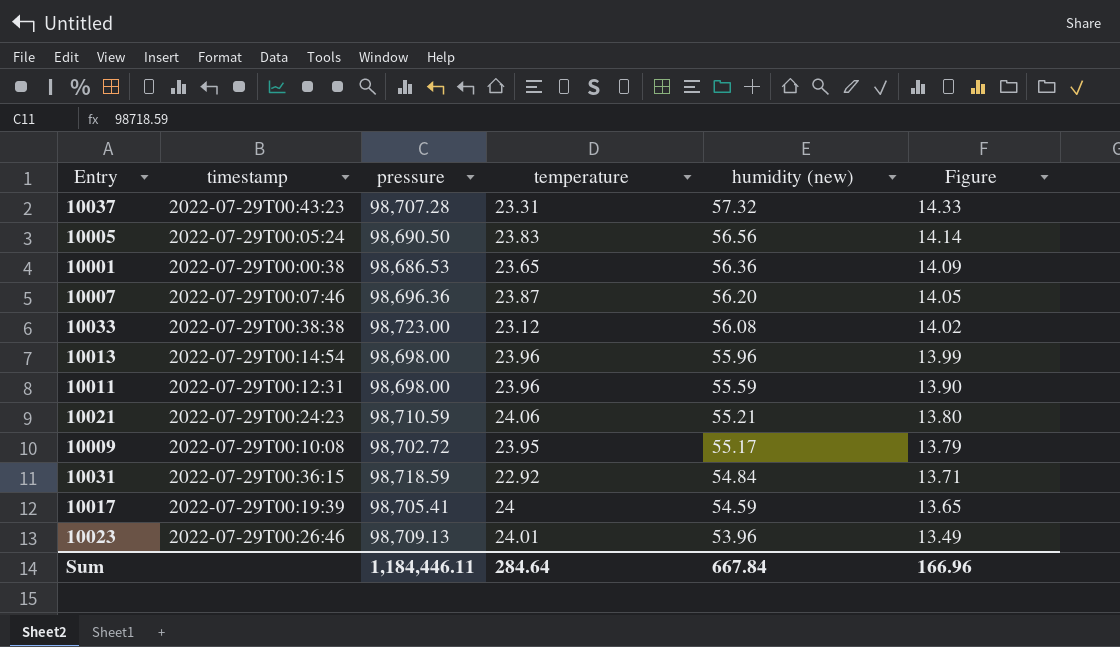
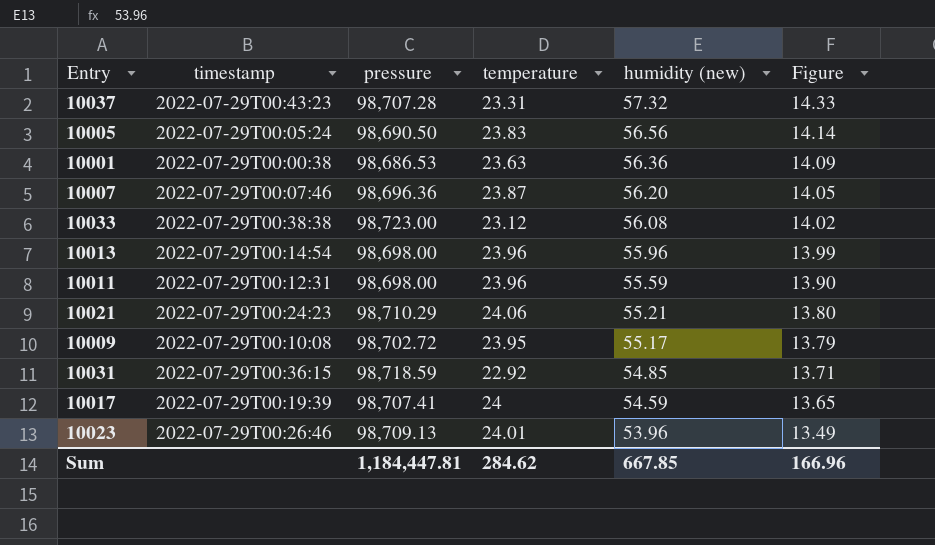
10001 | temperature: 23.65 -> 23.63
10021 | pressure: 98,710.59 -> 98,710.29
10031 | humidity (new): 54.84 -> 54.85
10017 | pressure: 98,705.41 -> 98,707.41
Sum | pressure: 1,184,446.11 -> 1,184,447.81
Sum | temperature: 284.64 -> 284.62
Sum | humidity (new): 667.84 -> 667.85

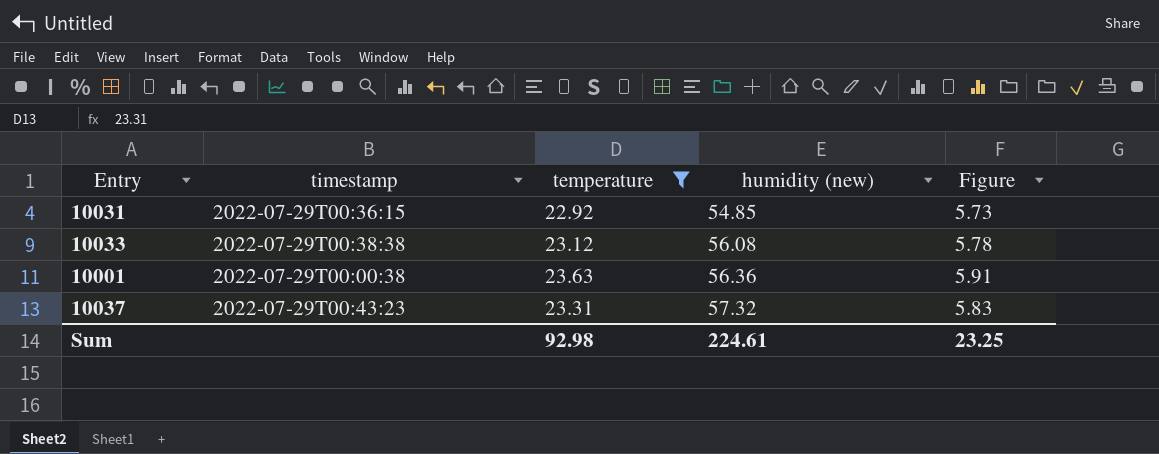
filter: none -> temperature <= 23.63
row order: humidity (new) descending -> humidity (new) ascending
column pressure | position: 3 -> none
column Figure | formula: [humidity (new)] * 0.25 -> [temperature] * 0.25
Sum | temperature: 284.62 -> 92.98
Sum | humidity (new): 667.85 -> 224.61
Sum | Figure: 166.96 -> 23.25

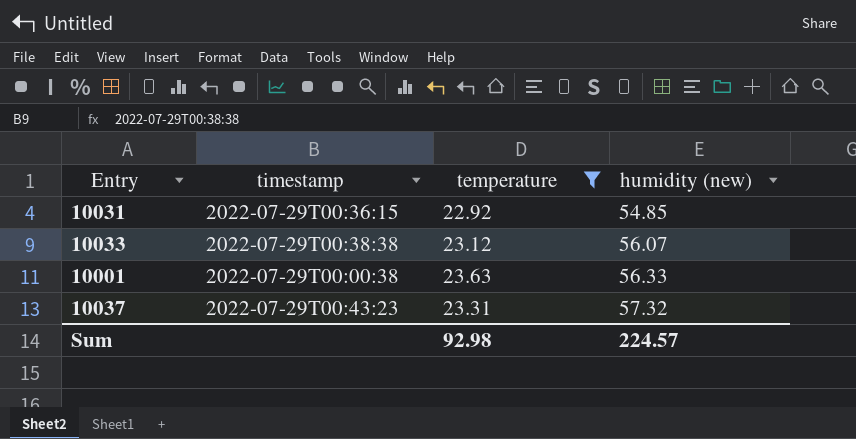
column Figure | formula: [temperature] * 0.25 -> none
10033 | humidity (new): 56.08 -> 56.07
10001 | humidity (new): 56.36 -> 56.33
Sum | humidity (new): 224.61 -> 224.57

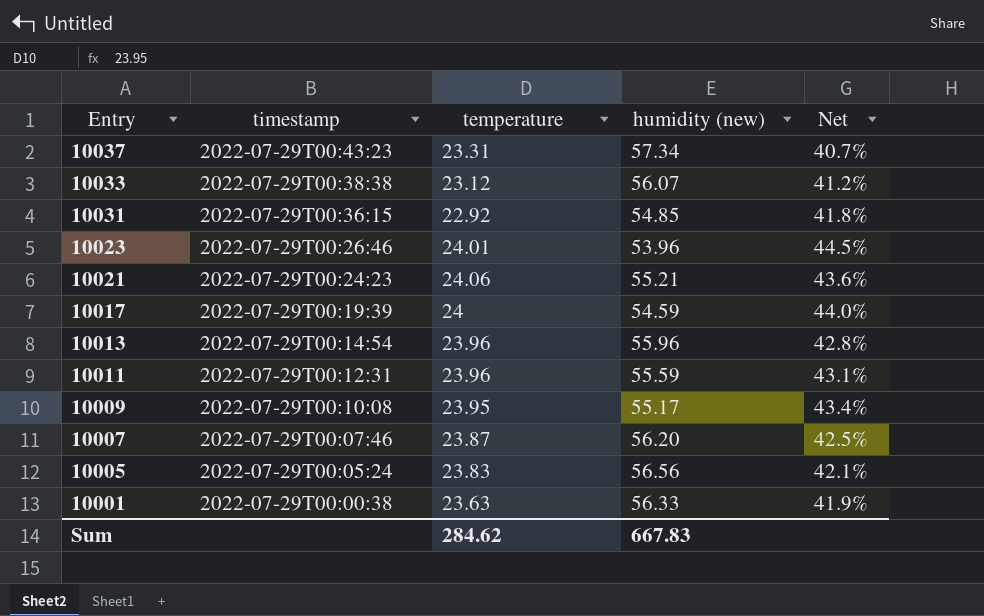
filter: temperature <= 23.63 -> none
row order: humidity (new) ascending -> Entry descending
column Net | formula: none -> [temperature] / [humidity (new)]
10037 | humidity (new): 57.32 -> 57.34
Sum | temperature: 92.98 -> 284.62
Sum | humidity (new): 224.57 -> 667.83

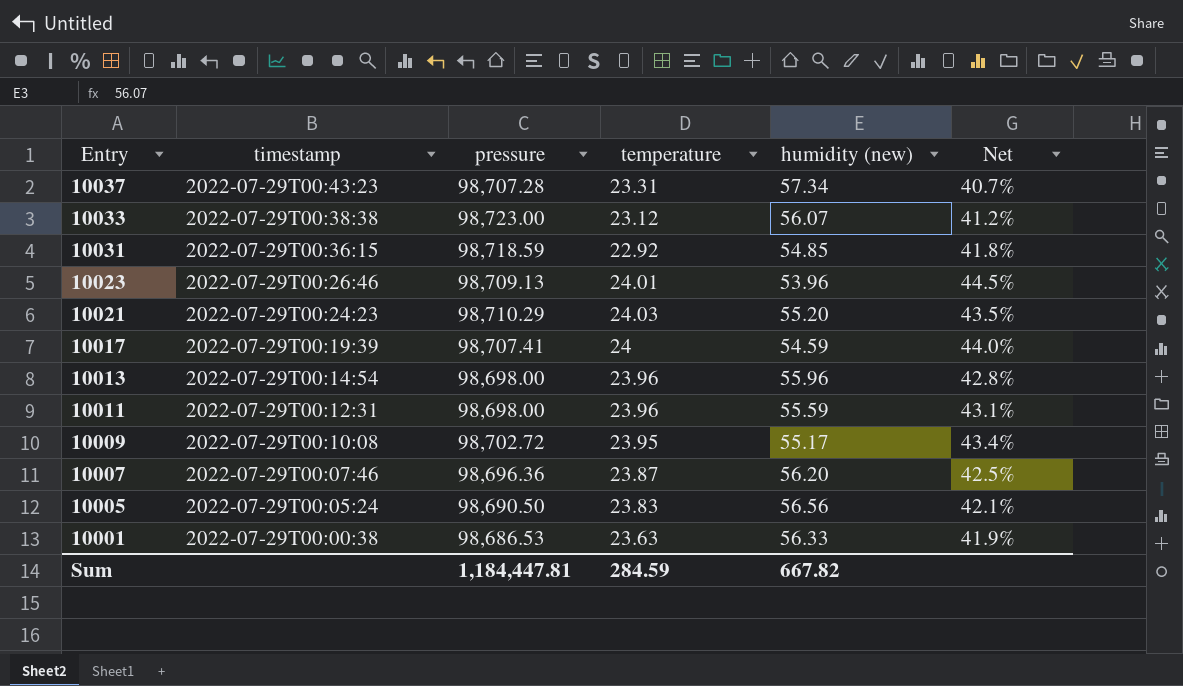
column pressure | position: none -> 3
10021 | temperature: 24.06 -> 24.03
10021 | humidity (new): 55.21 -> 55.20
10021 | Net: 43.6% -> 43.5%
Sum | temperature: 284.62 -> 284.59
Sum | humidity (new): 667.83 -> 667.82

